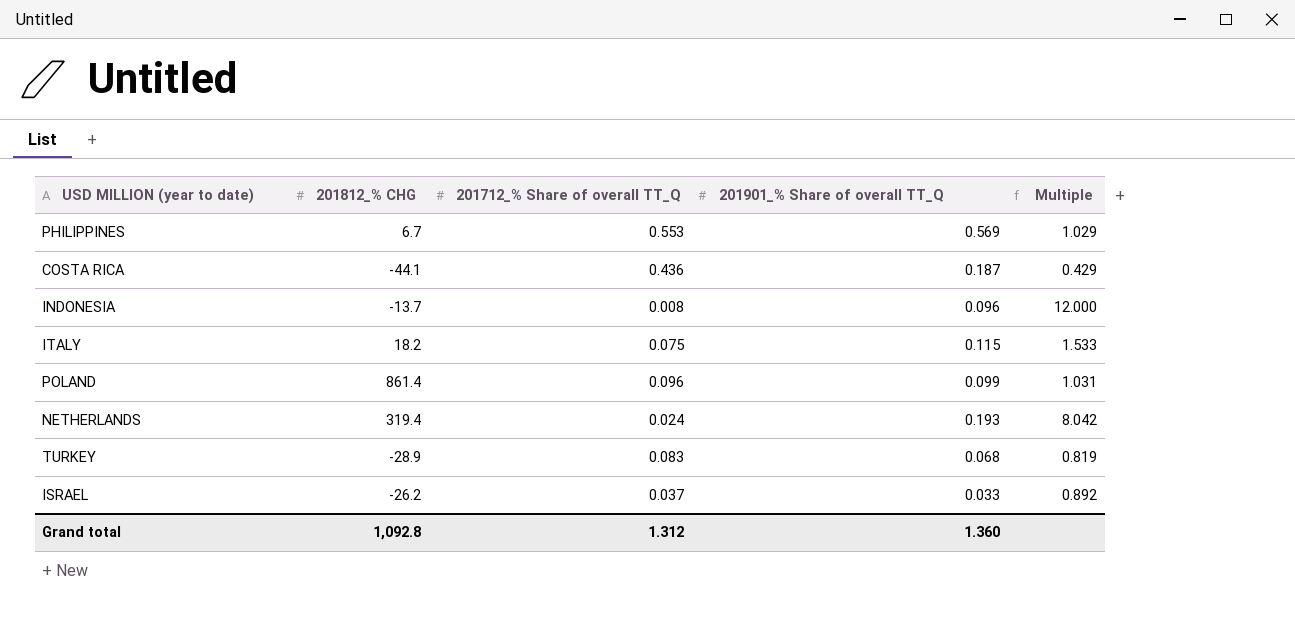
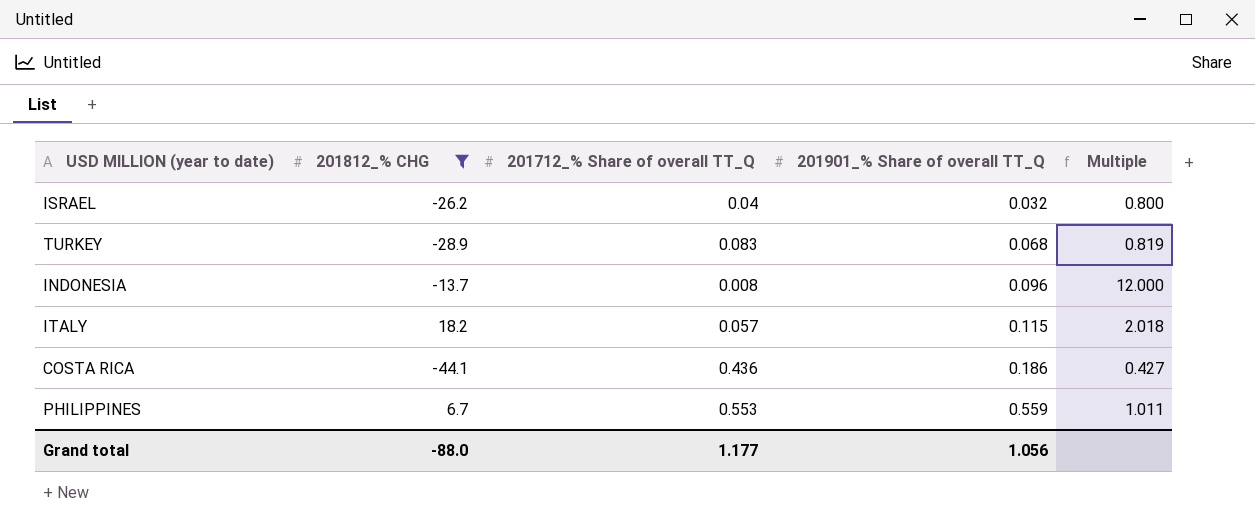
filter: none -> 201812_% CHG <= 18.2
row order: none -> 201901_% Share of overall TT_Q ascending
ISRAEL | 201712_% Share of overall TT_Q: 0.037 -> 0.04
ISRAEL | 201901_% Share of overall TT_Q: 0.033 -> 0.032
ISRAEL | Multiple: 0.892 -> 0.800
ITALY | 201712_% Share of overall TT_Q: 0.075 -> 0.057
ITALY | Multiple: 1.533 -> 2.018
COSTA RICA | 201901_% Share of overall TT_Q: 0.187 -> 0.186
COSTA RICA | Multiple: 0.429 -> 0.427
PHILIPPINES | 201901_% Share of overall TT_Q: 0.569 -> 0.559
PHILIPPINES | Multiple: 1.029 -> 1.011
Grand total | 201812_% CHG: 1,092.8 -> -88.0
Grand total | 201712_% Share of overall TT_Q: 1.312 -> 1.177
Grand total | 201901_% Share of overall TT_Q: 1.360 -> 1.056

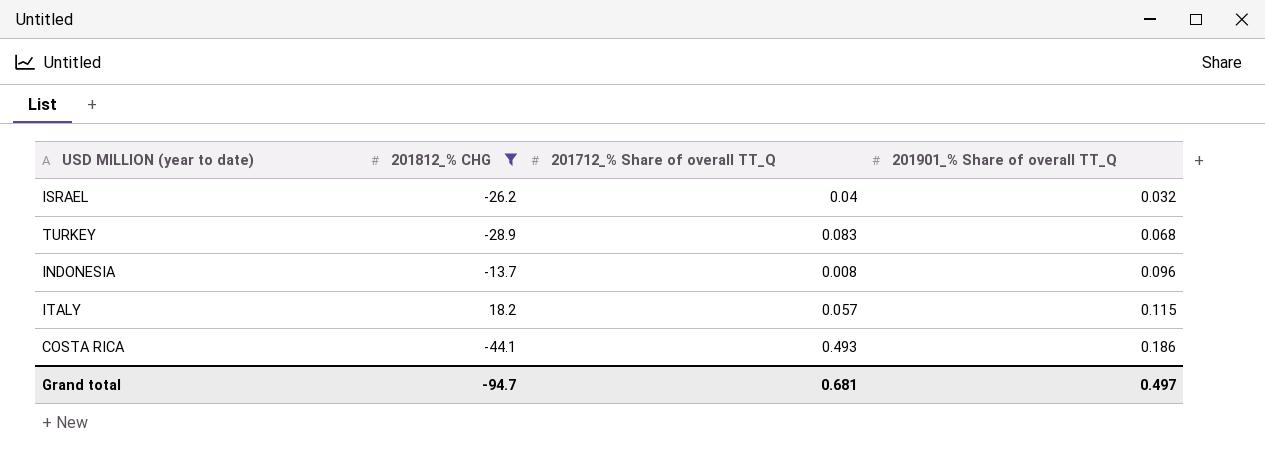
column Multiple | formula: [201901_% Share of overall TT_Q] / [201712_% Share of overall TT_Q] -> none
row PHILIPPINES: 6.7 | 0.553 | 0.559 | 1.011 -> none
COSTA RICA | 201712_% Share of overall TT_Q: 0.436 -> 0.493
Grand total | 201812_% CHG: -88.0 -> -94.7
Grand total | 201712_% Share of overall TT_Q: 1.177 -> 0.681
Grand total | 201901_% Share of overall TT_Q: 1.056 -> 0.497

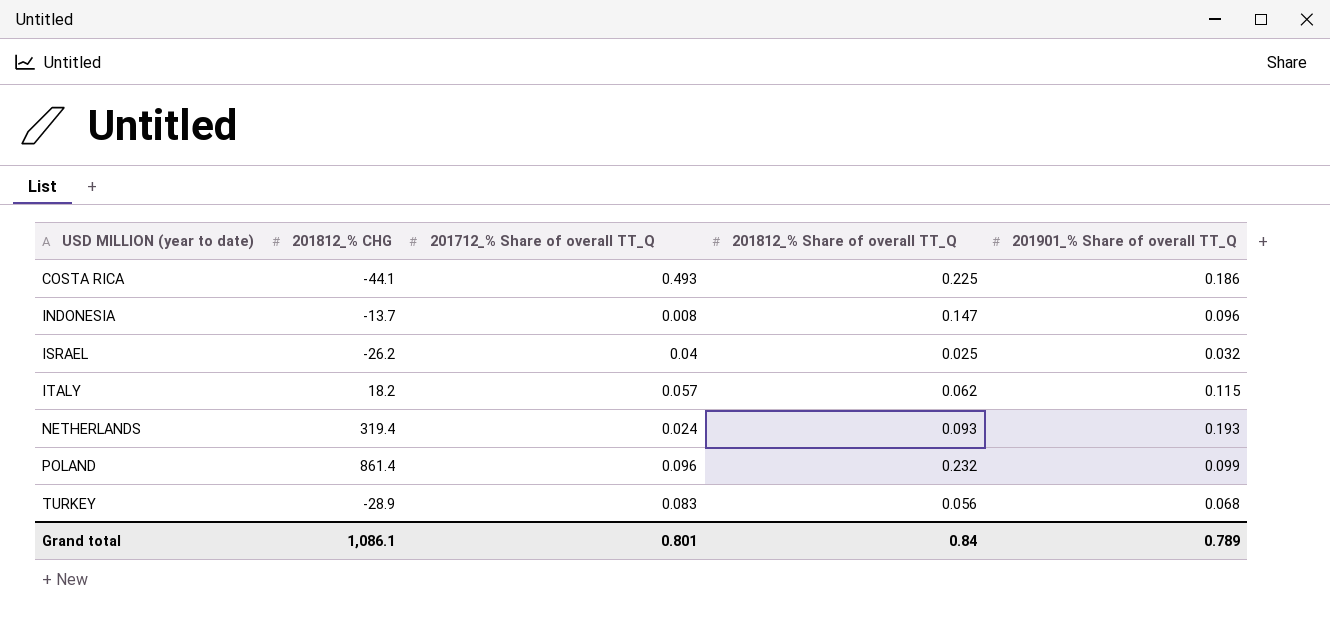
filter: 201812_% CHG <= 18.2 -> none
row order: 201901_% Share of overall TT_Q ascending -> USD MILLION (year to date) ascending
column 201812_% Share of overall TT_Q | position: none -> 4
Grand total | 201812_% CHG: -94.7 -> 1,086.1
Grand total | 201712_% Share of overall TT_Q: 0.681 -> 0.801
Grand total | 201901_% Share of overall TT_Q: 0.497 -> 0.789

